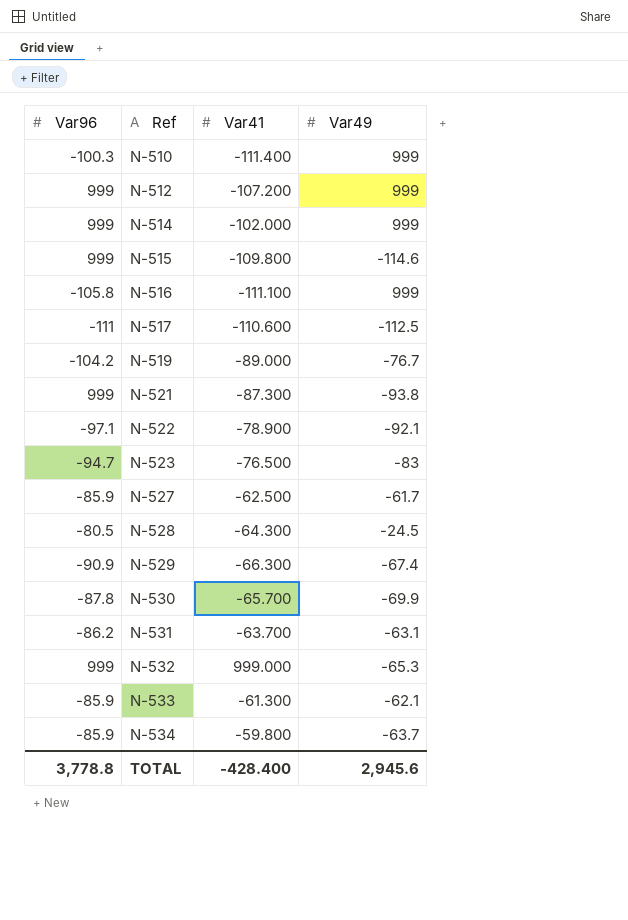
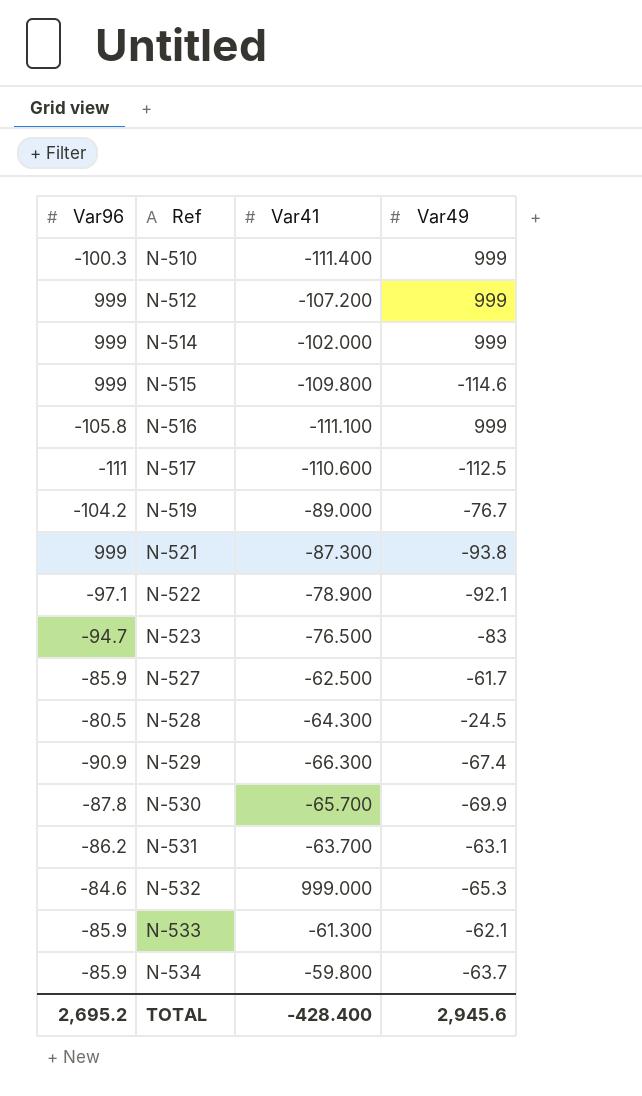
N-532 | Var96: 999 -> -84.6
TOTAL | Var96: 3,778.8 -> 2,695.2

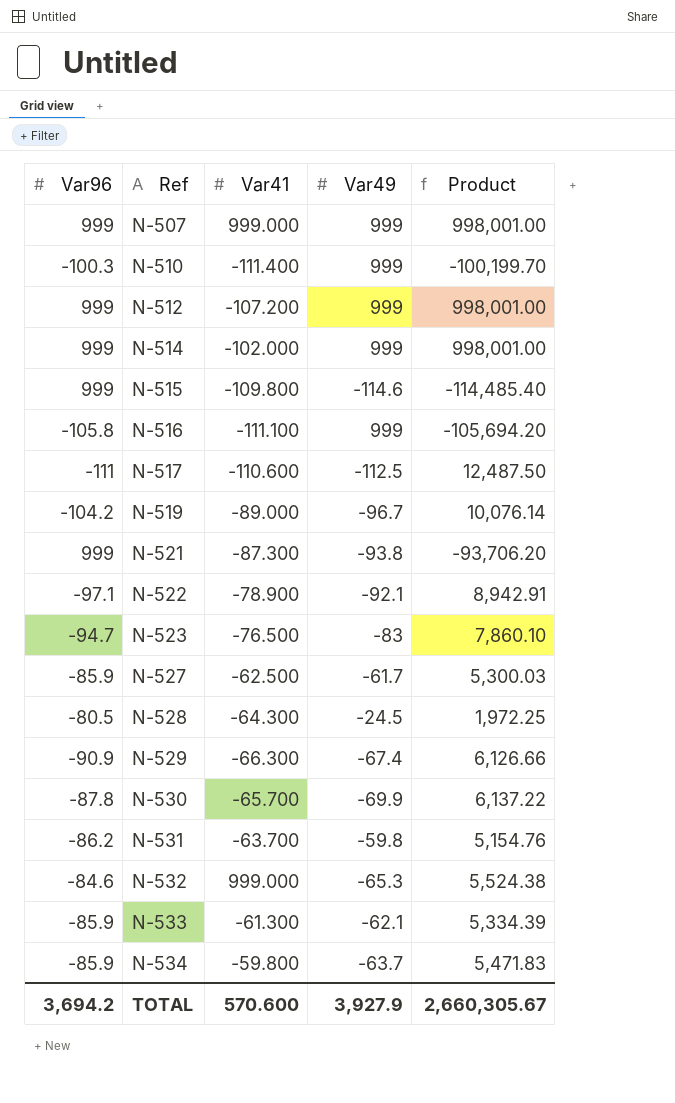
column Product | formula: none -> [Var96] * [Var49]
row N-507: none -> 999 | 999.000 | 999 | 998,001.00
N-519 | Var49: -76.7 -> -96.7
N-531 | Var49: -63.1 -> -59.8
TOTAL | Var96: 2,695.2 -> 3,694.2
TOTAL | Var41: -428.400 -> 570.600
TOTAL | Var49: 2,945.6 -> 3,927.9

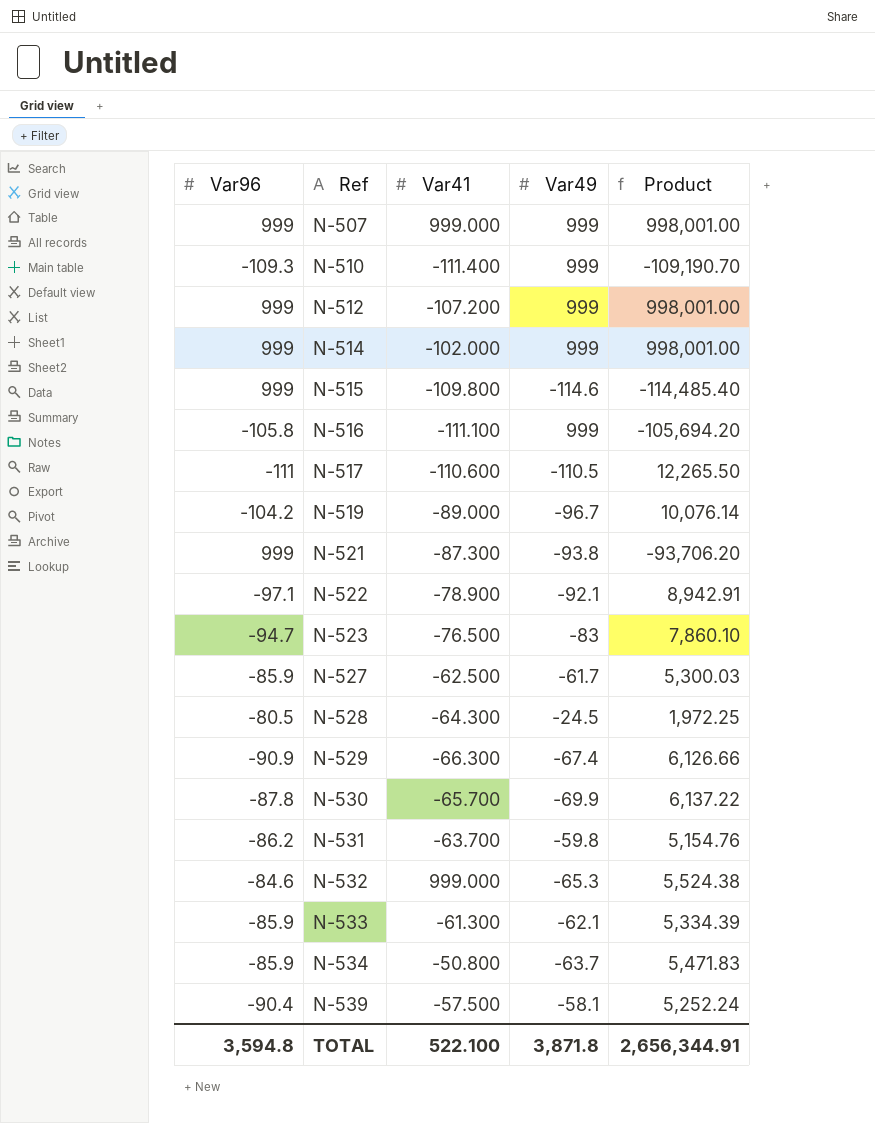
N-510 | Var96: -100.3 -> -109.3
N-510 | Product: -100,199.70 -> -109,190.70
N-517 | Var49: -112.5 -> -110.5
N-517 | Product: 12,487.50 -> 12,265.50
N-534 | Var41: -59.800 -> -50.800
row N-539: none -> -90.4 | -57.500 | -58.1 | 5,252.24
TOTAL | Var96: 3,694.2 -> 3,594.8
TOTAL | Var41: 570.600 -> 522.100
TOTAL | Var49: 3,927.9 -> 3,871.8
TOTAL | Product: 2,660,305.67 -> 2,656,344.91

